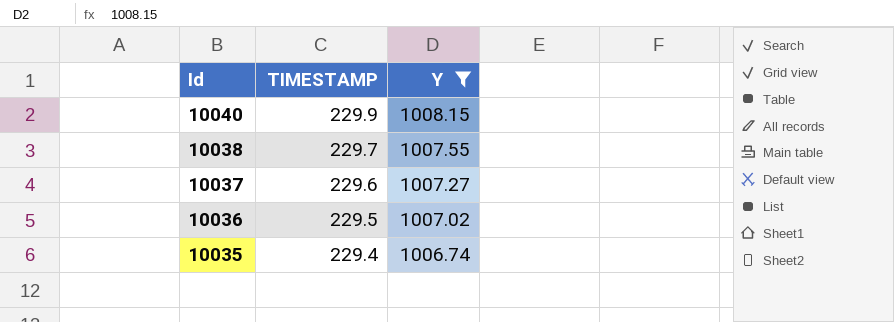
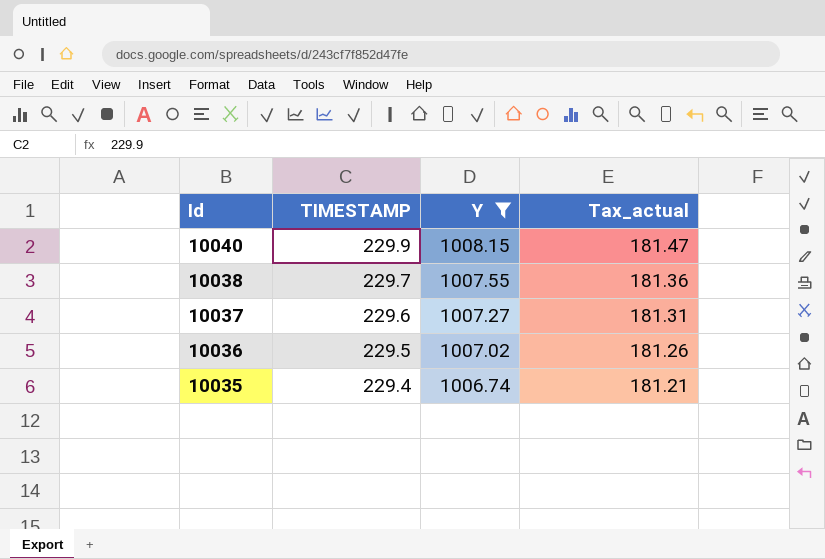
column Tax_actual | formula: none -> [Y] * 0.18

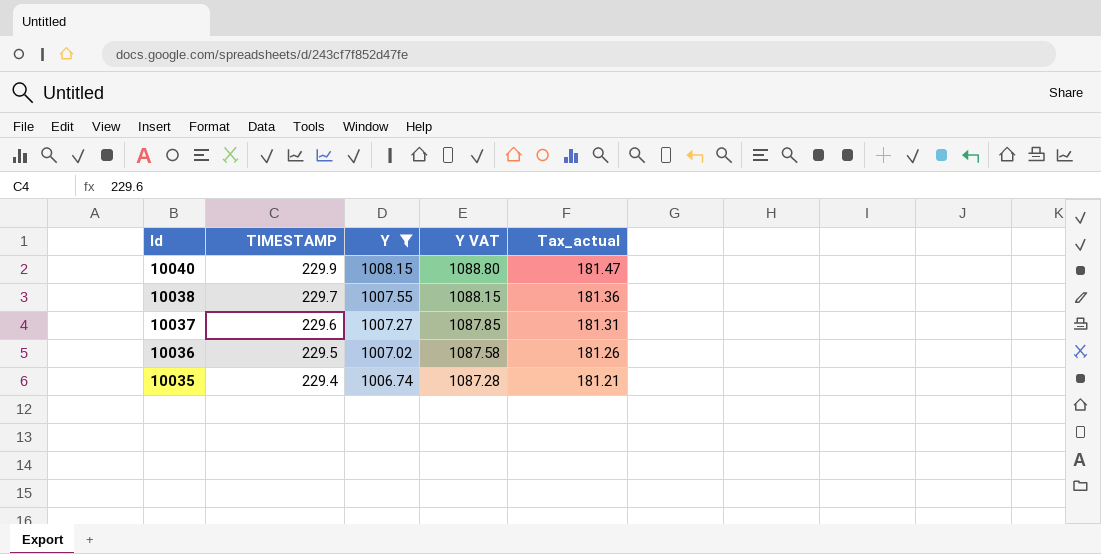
column Y VAT | formula: none -> [Y] * 1.08

